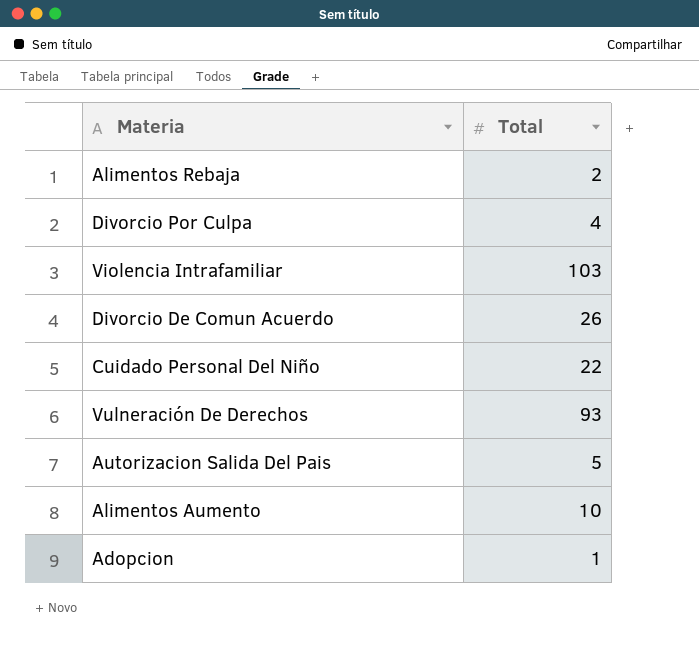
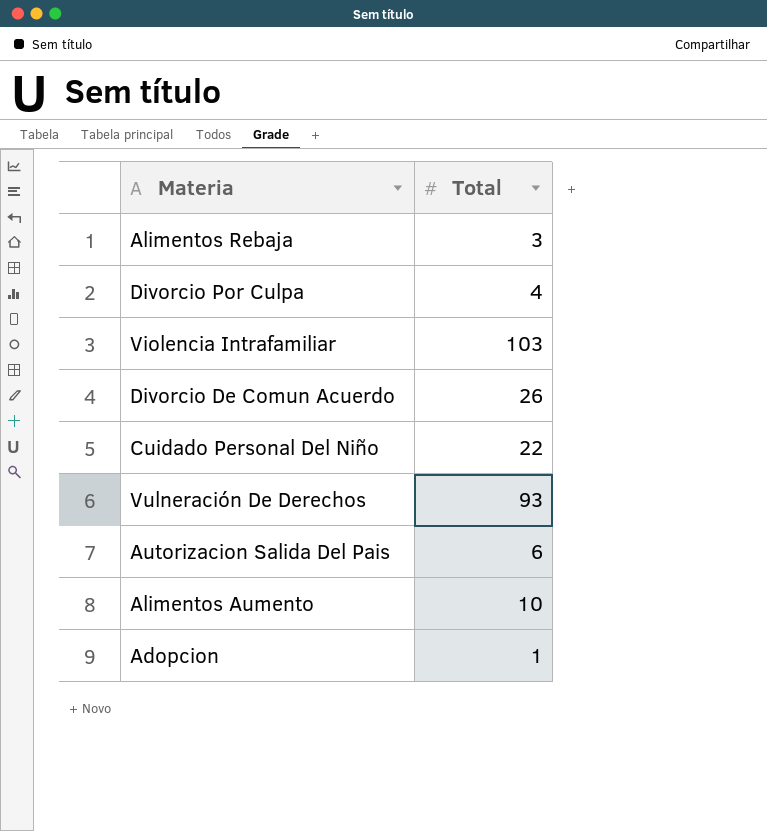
Alimentos Rebaja | Total: 2 -> 3
Autorizacion Salida Del Pais | Total: 5 -> 6

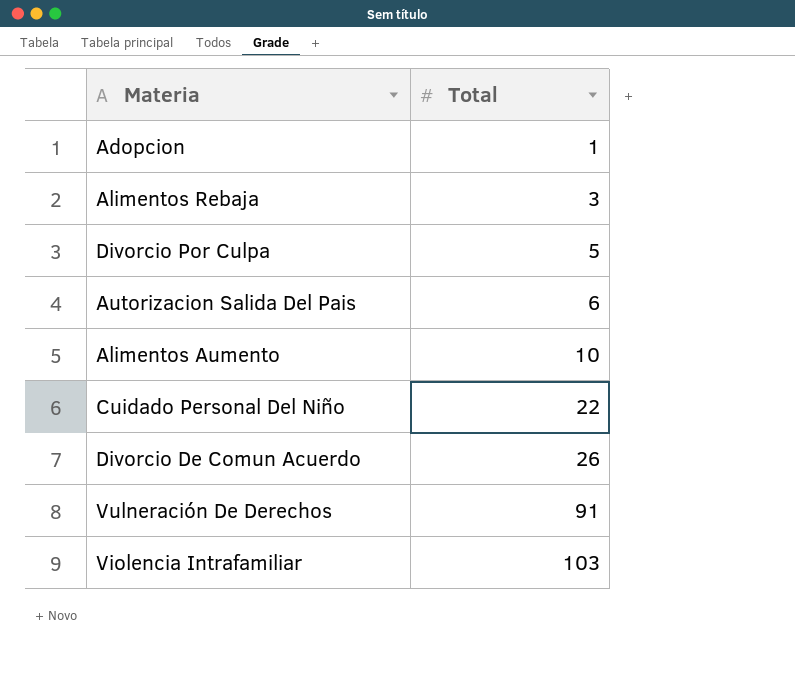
row order: none -> Total ascending
Divorcio Por Culpa | Total: 4 -> 5
Vulneración De Derechos | Total: 93 -> 91

